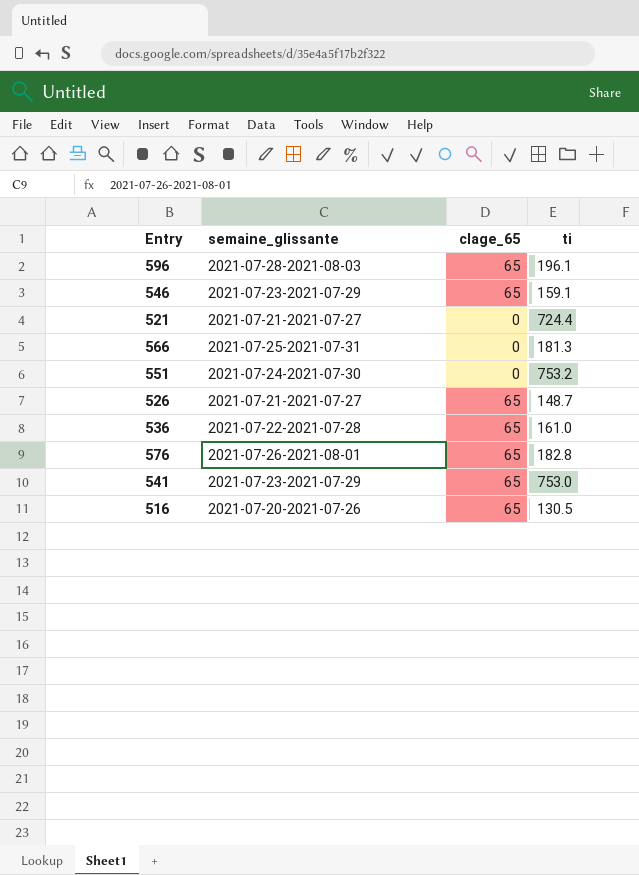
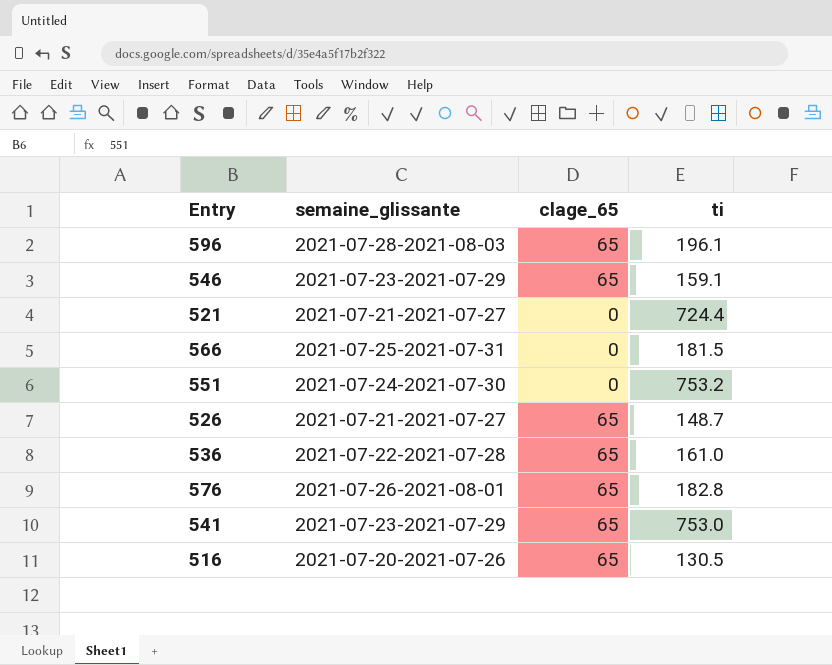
566 | ti: 181.3 -> 181.5

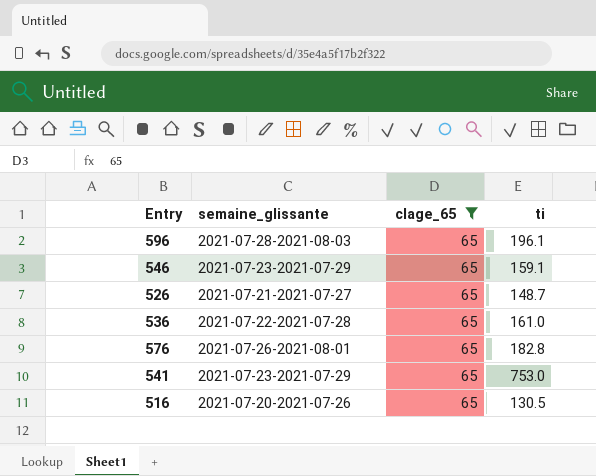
filter: none -> clage_65 = 65

